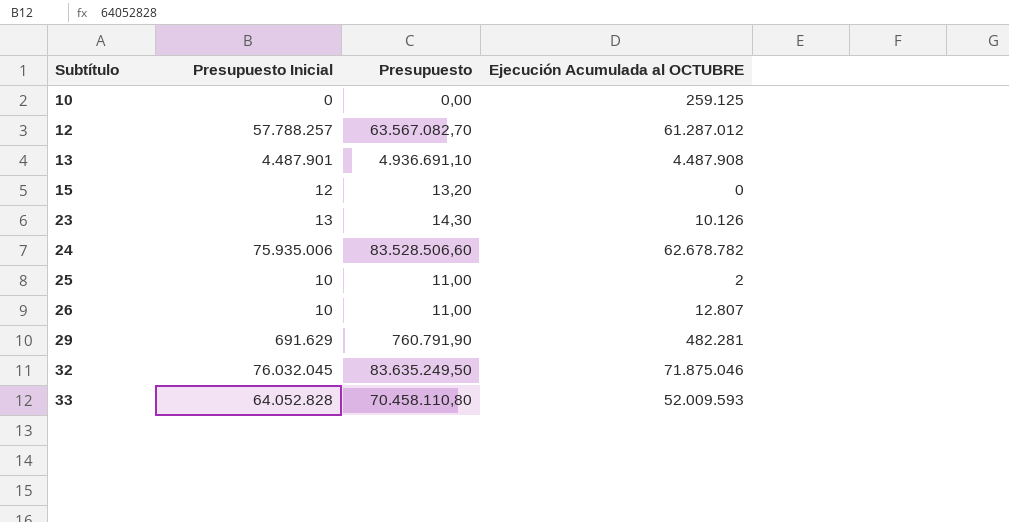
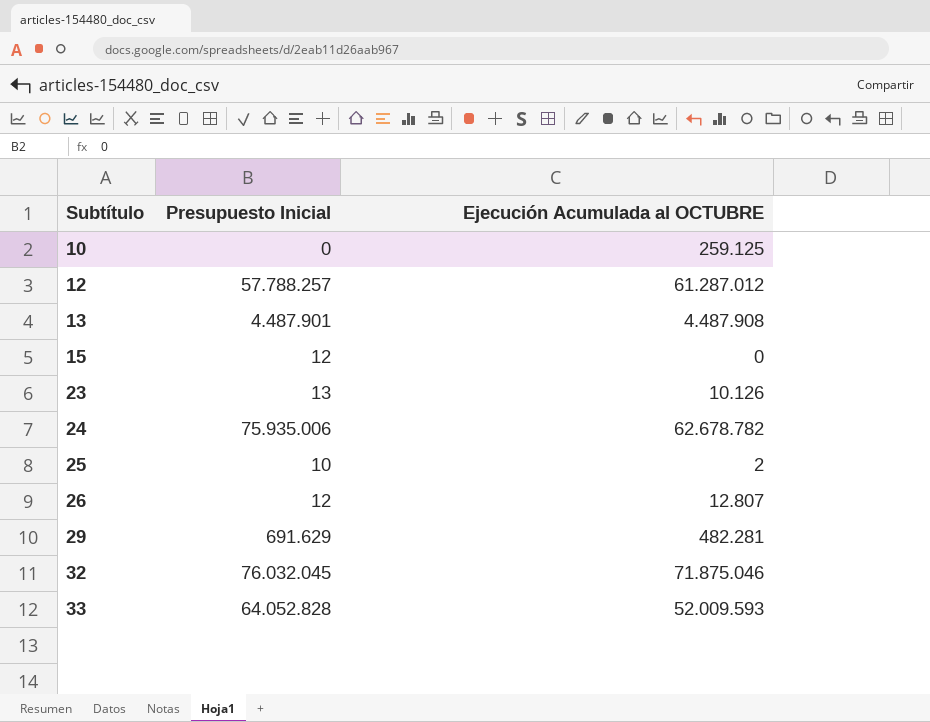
column Presupuesto | formula: [Presupuesto Inicial] * 1,1 -> none
26 | Presupuesto Inicial: 10 -> 12

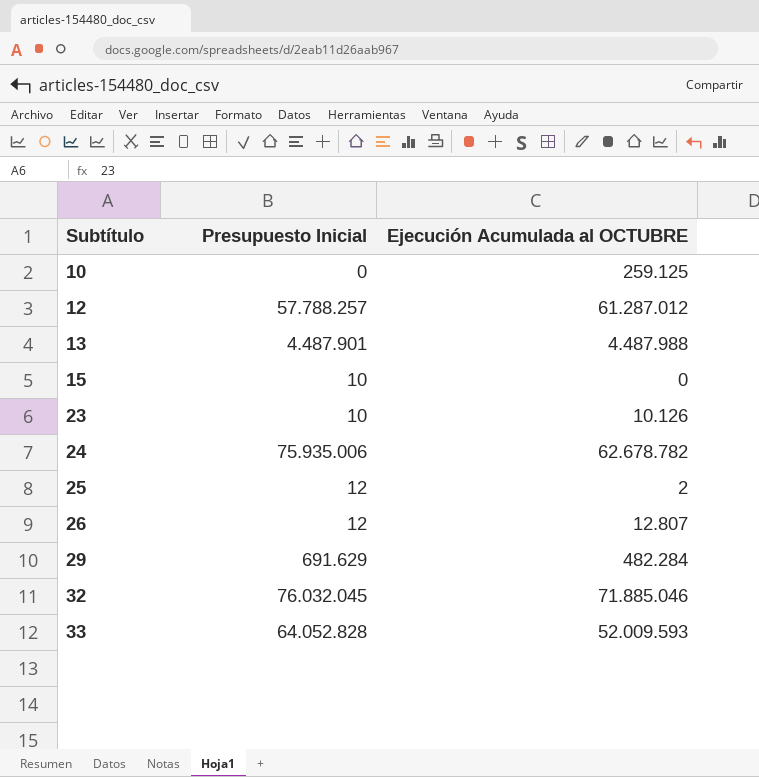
13 | Ejecución Acumulada al OCTUBRE: 4.487.908 -> 4.487.988
15 | Presupuesto Inicial: 12 -> 10
23 | Presupuesto Inicial: 13 -> 10
25 | Presupuesto Inicial: 10 -> 12
29 | Ejecución Acumulada al OCTUBRE: 482.281 -> 482.284
32 | Ejecución Acumulada al OCTUBRE: 71.875.046 -> 71.885.046

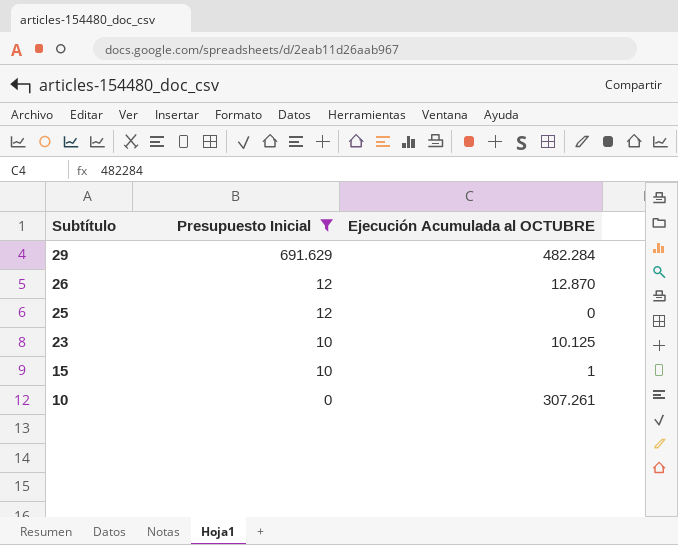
filter: none -> Presupuesto Inicial <= 691.629
row order: Subtítulo ascending -> Subtítulo descending
26 | Ejecución Acumulada al OCTUBRE: 12.807 -> 12.870
25 | Ejecución Acumulada al OCTUBRE: 2 -> 0
23 | Ejecución Acumulada al OCTUBRE: 10.126 -> 10.125
15 | Ejecución Acumulada al OCTUBRE: 0 -> 1
10 | Ejecución Acumulada al OCTUBRE: 259.125 -> 307.261

